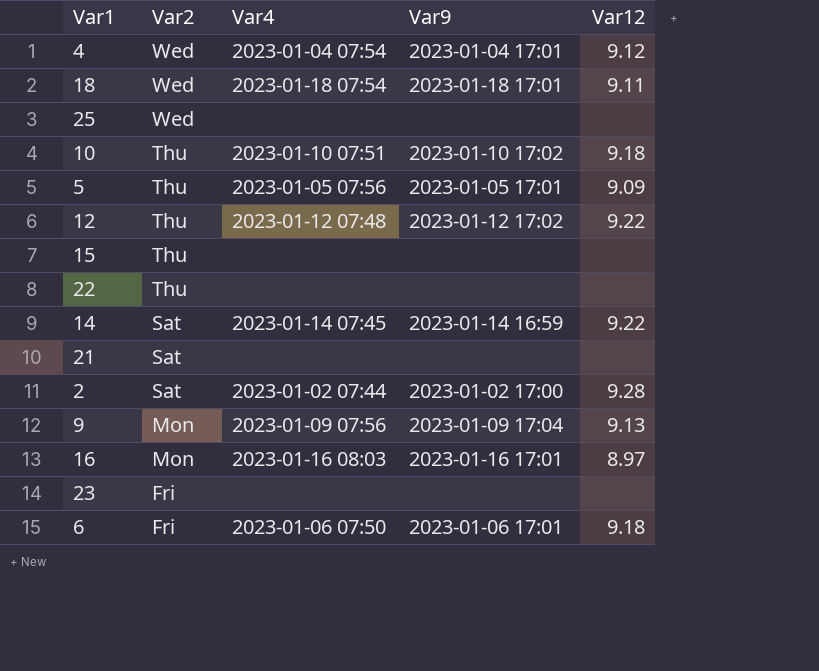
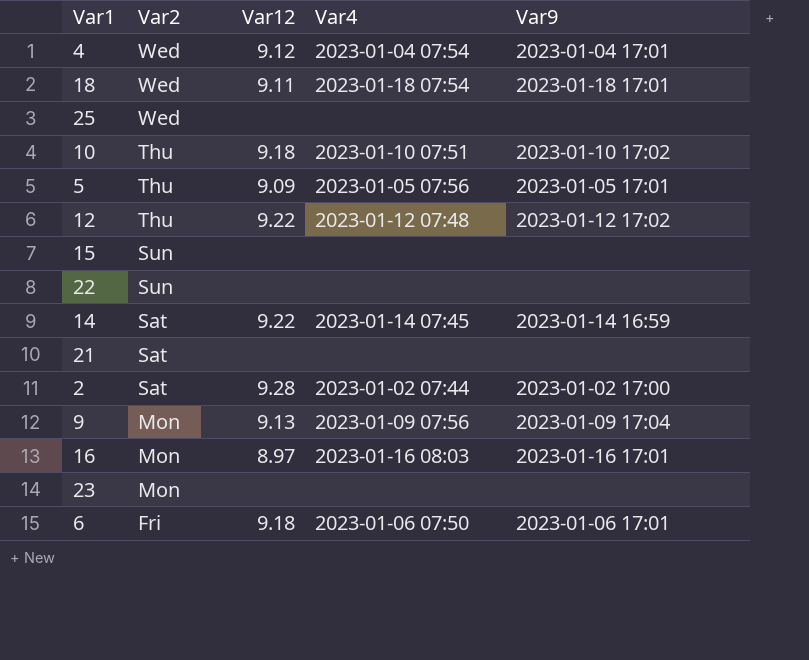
column Var12 | position: 5 -> 3
15 | Var2: Thu -> Sun
22 | Var2: Thu -> Sun
23 | Var2: Fri -> Mon

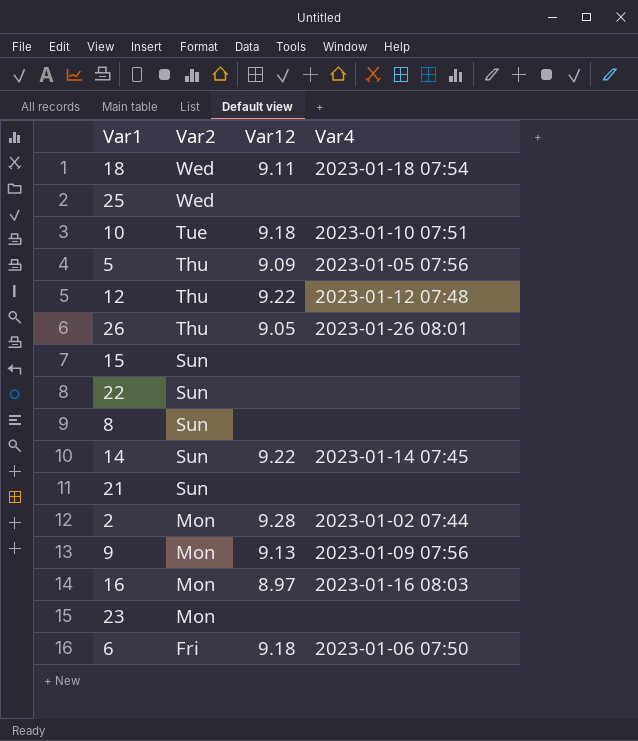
column Var9 | position: 5 -> none
row 4: Wed | 9.12 | 2023-01-04 07:54 | 2023-01-04 17:01 -> none
10 | Var2: Thu -> Tue
row 26: none -> Thu | 9.05 | 2023-01-26 08:01
row 8: none -> Sun | none | none
14 | Var2: Sat -> Sun
21 | Var2: Sat -> Sun
2 | Var2: Sat -> Mon

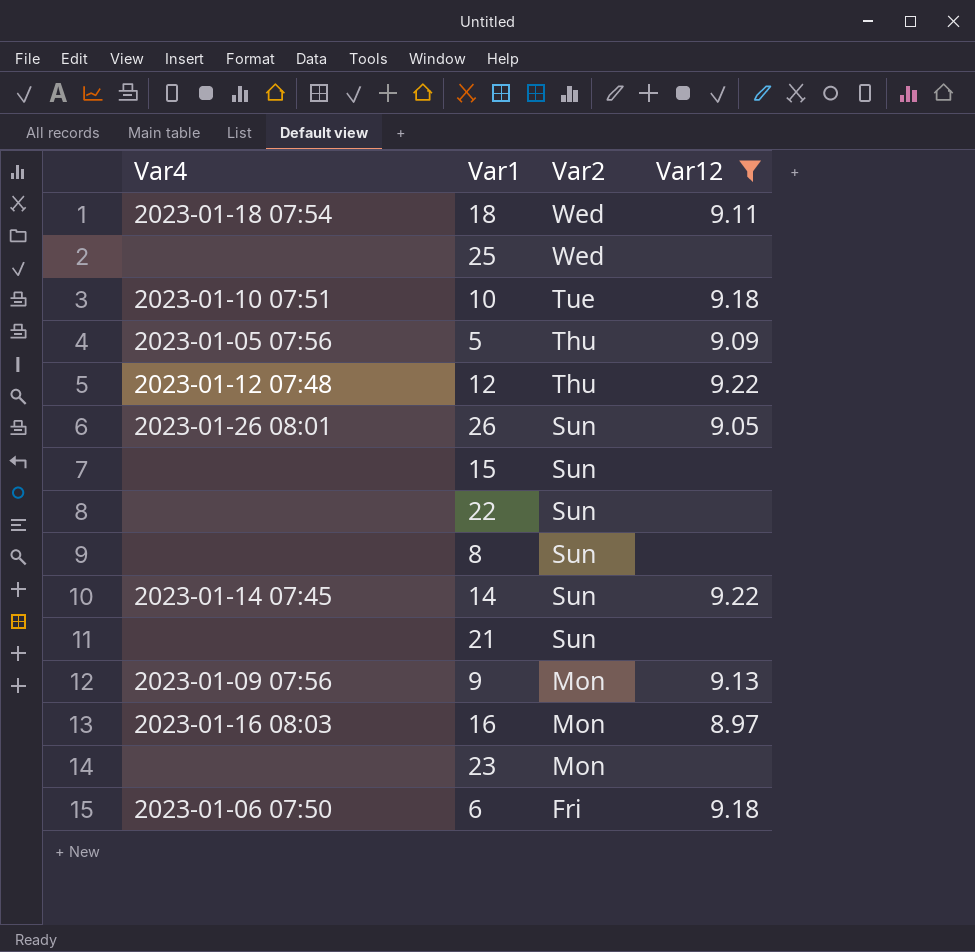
filter: none -> Var12 != 9.28
column Var4 | position: 4 -> 1
26 | Var2: Thu -> Sun

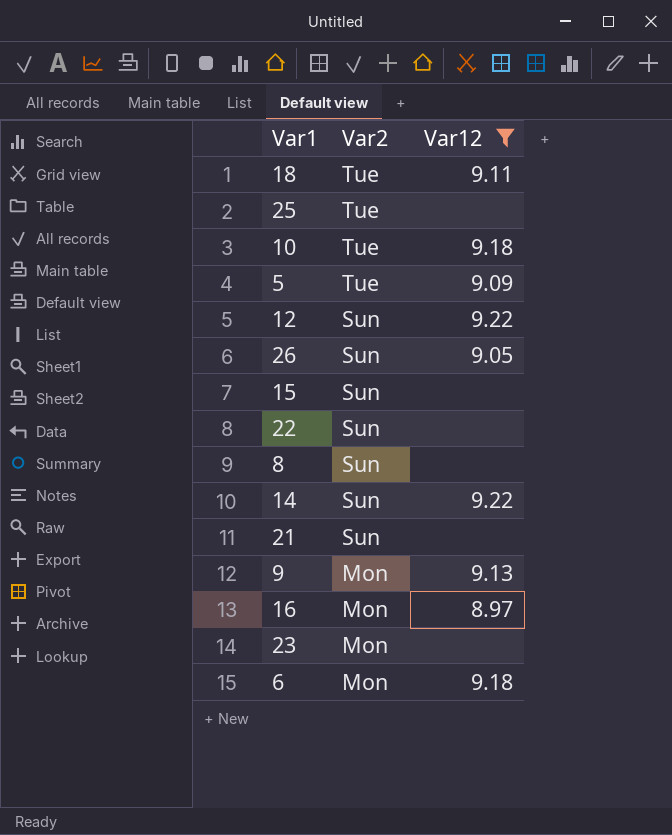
column Var4 | position: 1 -> none
18 | Var2: Wed -> Tue
25 | Var2: Wed -> Tue
5 | Var2: Thu -> Tue
12 | Var2: Thu -> Sun
6 | Var2: Fri -> Mon

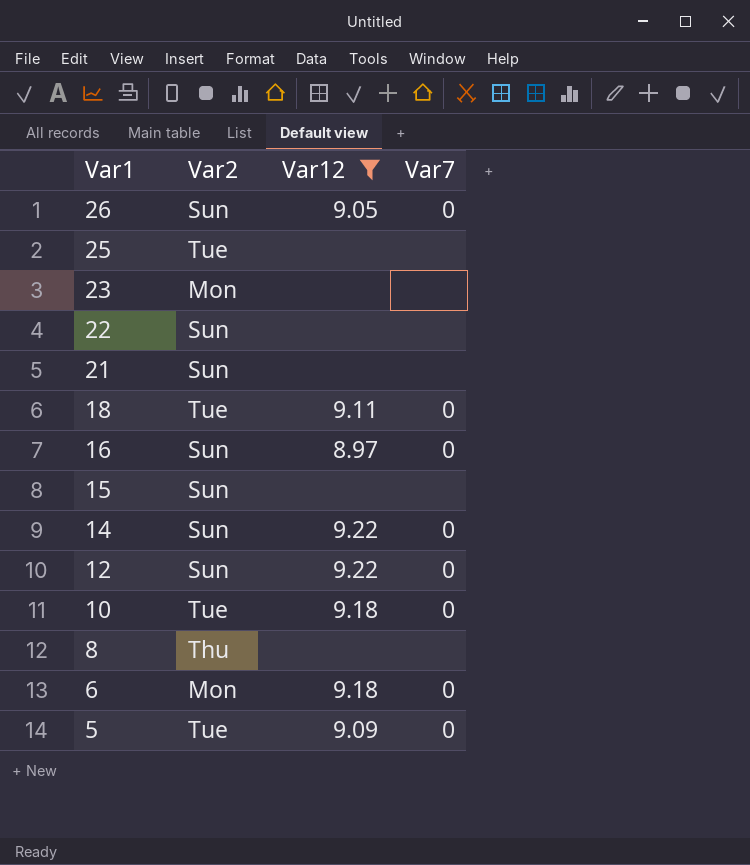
row order: Var2 descending -> Var1 descending
column Var7 | position: none -> 4
row 9: Mon | 9.13 -> none
16 | Var2: Mon -> Sun
8 | Var2: Sun -> Thu

